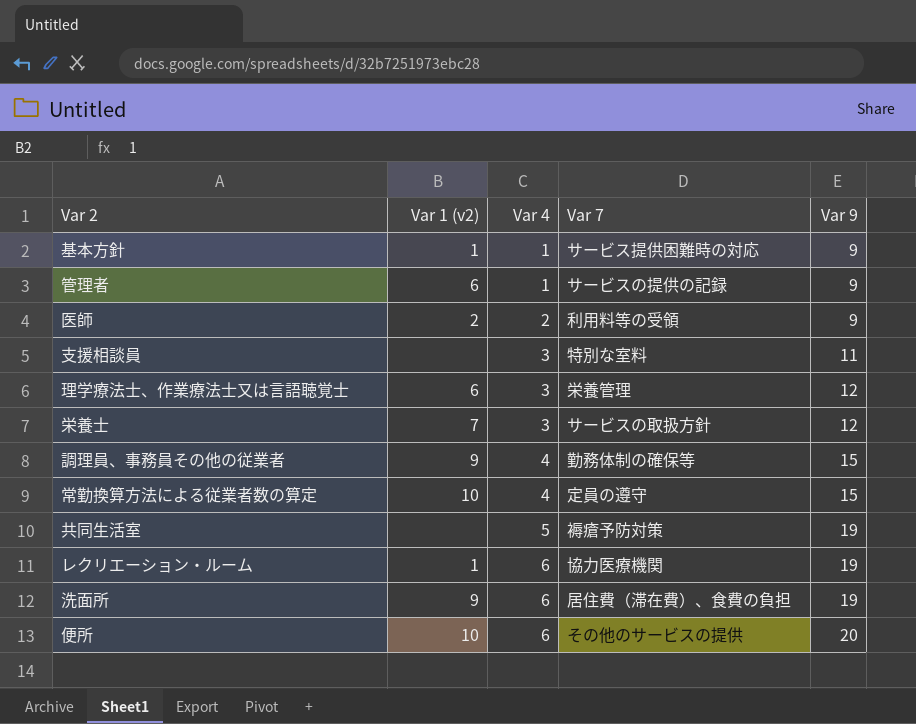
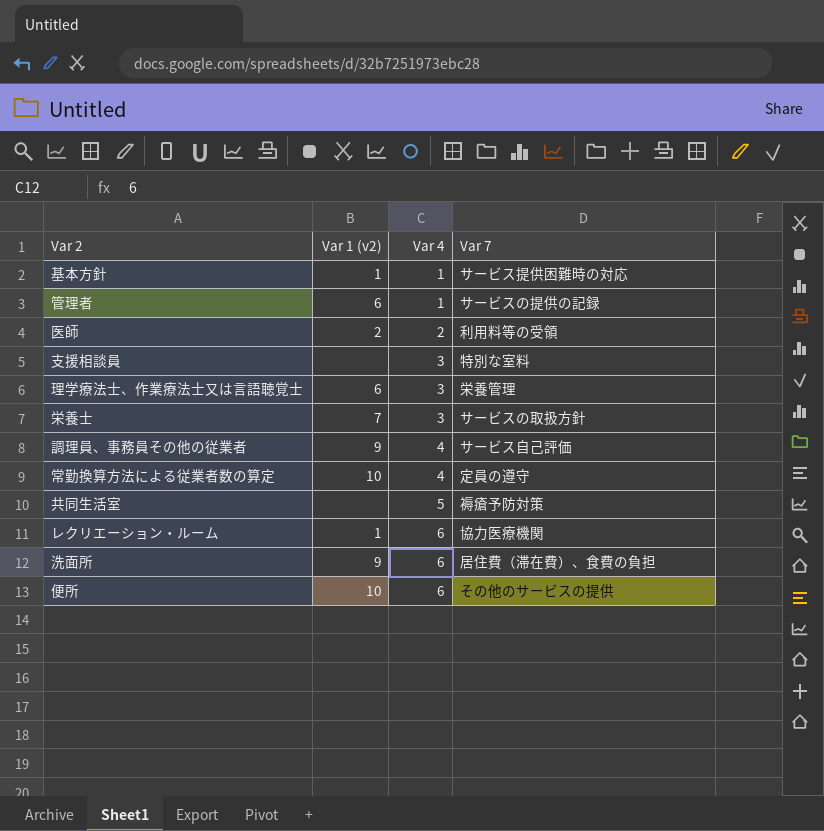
column Var 9 | position: 5 -> none
調理員、事務員その他の従業者 | Var 7: 勤務体制の確保等 -> サービス自己評価

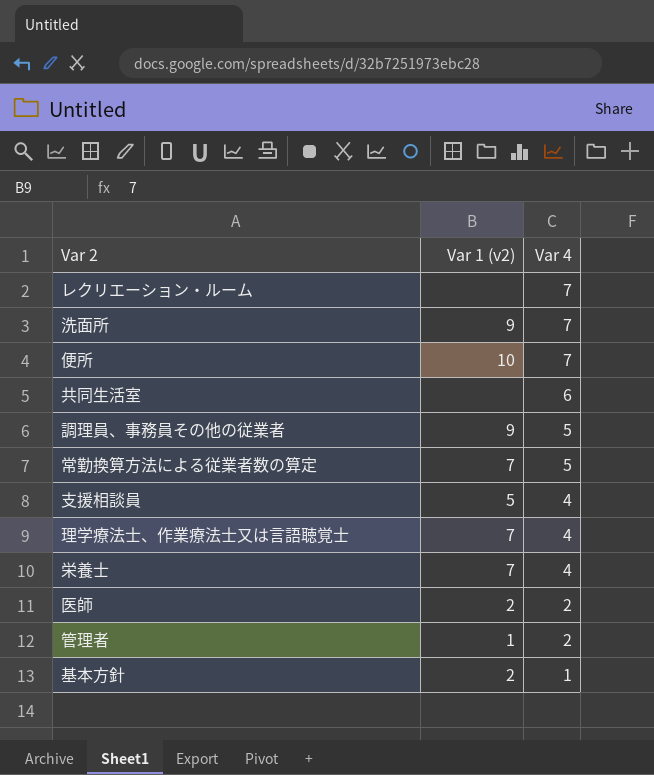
row order: Var 4 ascending -> Var 4 descending
column Var 7 | position: 4 -> none
レクリエーション・ルーム | Var 1 (v2): 1 -> none
レクリエーション・ルーム | Var 4: 6 -> 7
洗面所 | Var 4: 6 -> 7
便所 | Var 4: 6 -> 7
共同生活室 | Var 4: 5 -> 6
調理員、事務員その他の従業者 | Var 4: 4 -> 5
常勤換算方法による従業者数の算定 | Var 1 (v2): 10 -> 7
常勤換算方法による従業者数の算定 | Var 4: 4 -> 5
支援相談員 | Var 1 (v2): none -> 5
支援相談員 | Var 4: 3 -> 4
理学療法士、作業療法士又は言語聴覚士 | Var 1 (v2): 6 -> 7
理学療法士、作業療法士又は言語聴覚士 | Var 4: 3 -> 4
栄養士 | Var 4: 3 -> 4
管理者 | Var 1 (v2): 6 -> 1
管理者 | Var 4: 1 -> 2
基本方針 | Var 1 (v2): 1 -> 2

